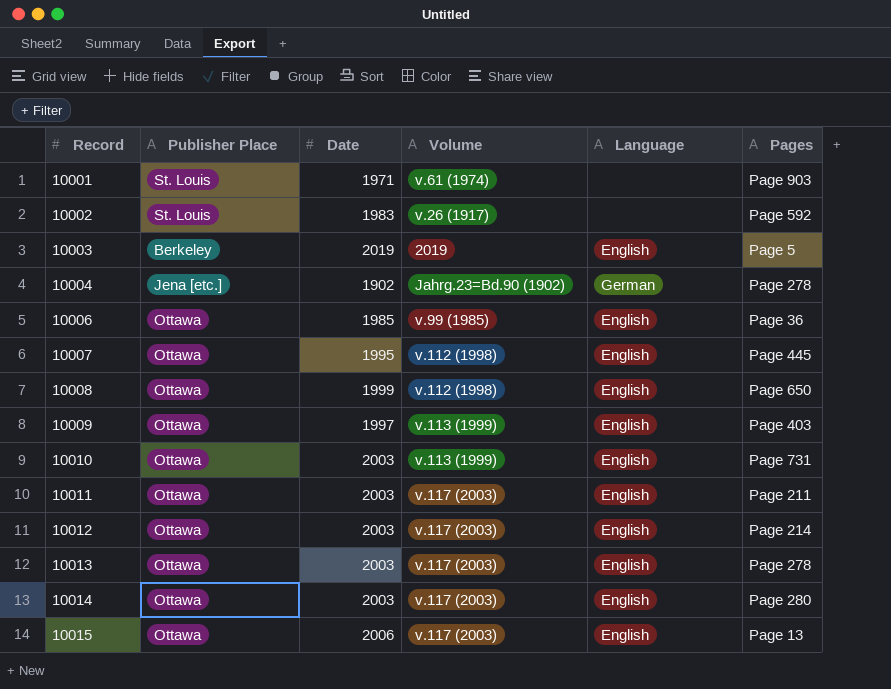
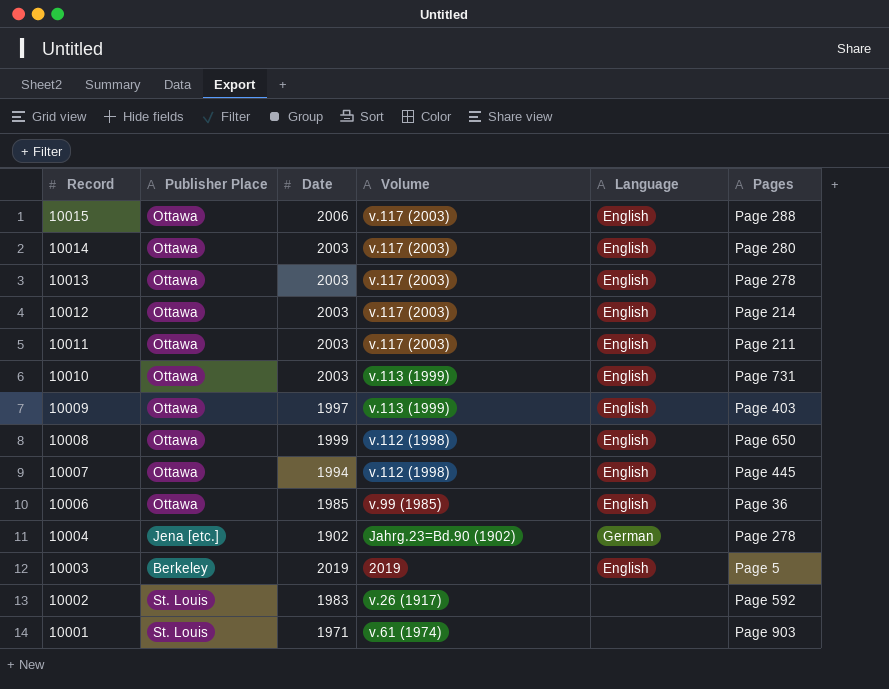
row order: Record ascending -> Record descending
10015 | Pages: Page 13 -> Page 288
10007 | Date: 1995 -> 1994

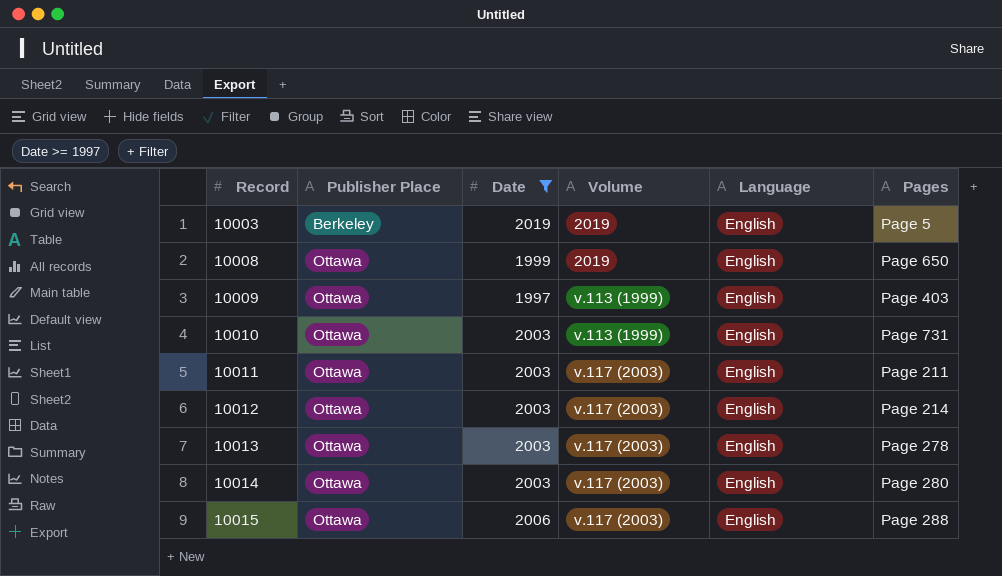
filter: none -> Date >= 1997
row order: Record descending -> Record ascending
10008 | Volume: v.112 (1998) -> 2019

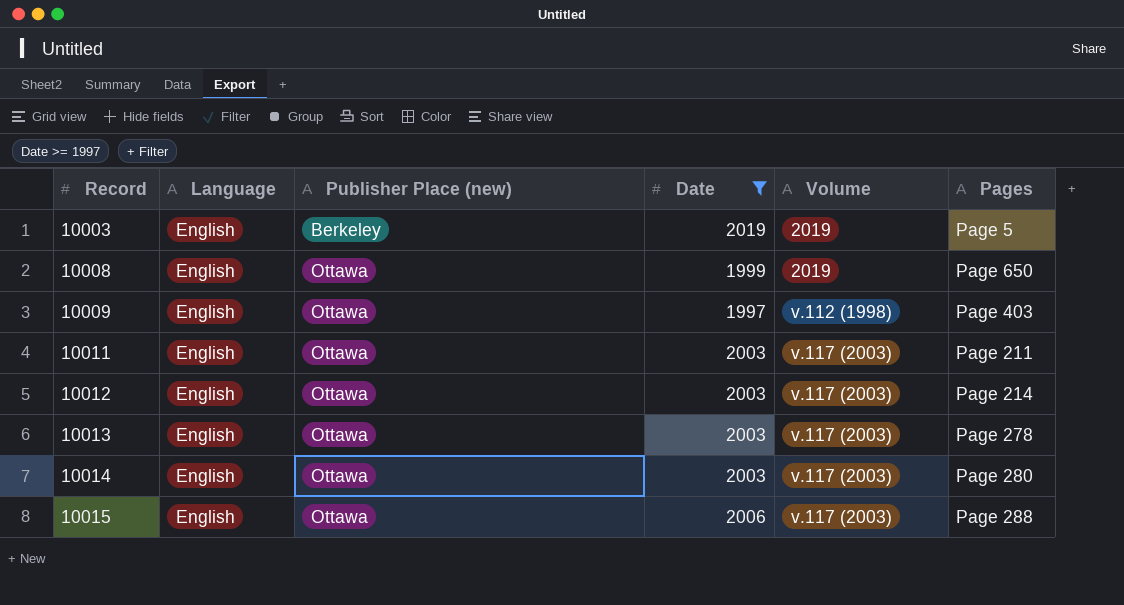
column Language | position: 5 -> 2
column name: Publisher Place -> Publisher Place (new)
row 10010: Ottawa | 2003 | v.113 (1999) | English | Page 731 -> none
10009 | Volume: v.113 (1999) -> v.112 (1998)

